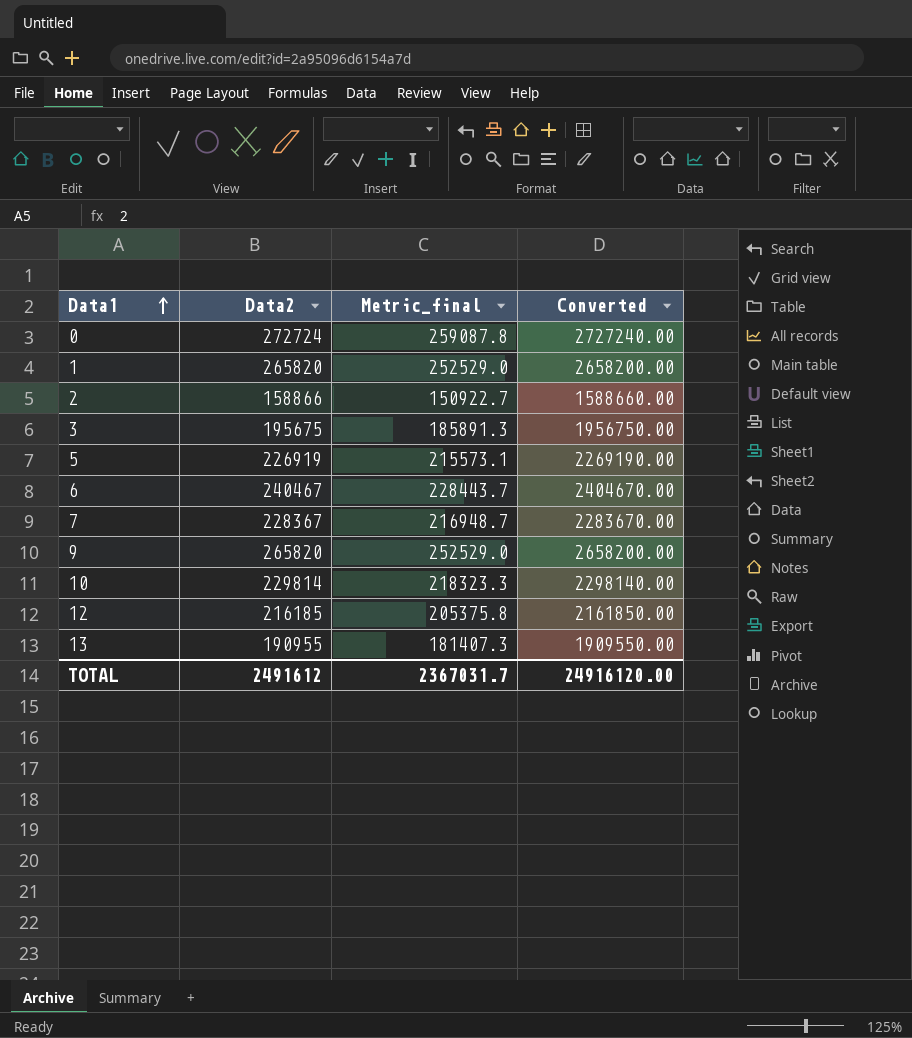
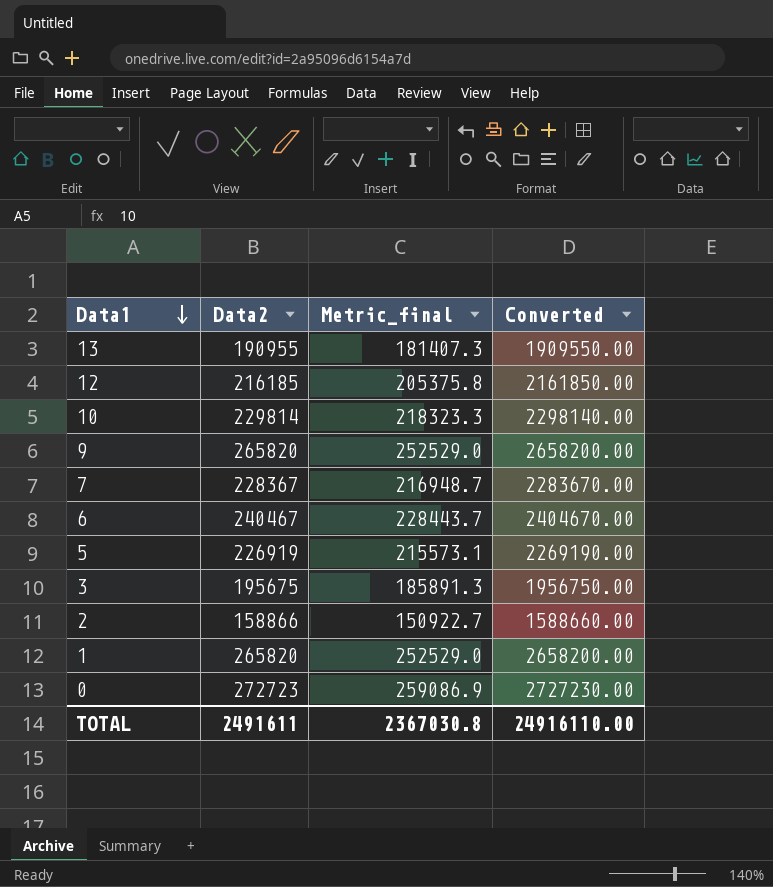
row order: Data1 ascending -> Data1 descending
0 | Data2: 272724 -> 272723
0 | Metric_final: 259087.8 -> 259086.9
0 | Converted: 2727240.00 -> 2727230.00
TOTAL | Data2: 2491612 -> 2491611
TOTAL | Metric_final: 2367031.7 -> 2367030.8
TOTAL | Converted: 24916120.00 -> 24916110.00

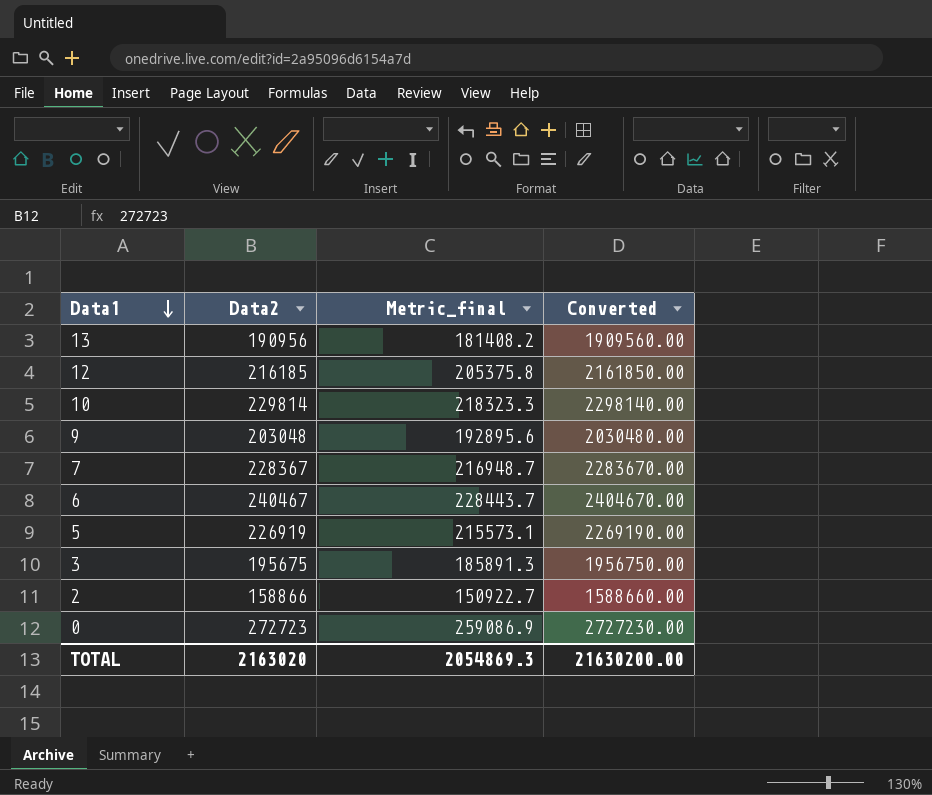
row 1: 265820 | 252529.0 | 2658200.00 -> none
13 | Data2: 190955 -> 190956
13 | Metric_final: 181407.3 -> 181408.2
13 | Converted: 1909550.00 -> 1909560.00
9 | Data2: 265820 -> 203048
9 | Metric_final: 252529.0 -> 192895.6
9 | Converted: 2658200.00 -> 2030480.00
TOTAL | Data2: 2491611 -> 2163020
TOTAL | Metric_final: 2367030.8 -> 2054869.3
TOTAL | Converted: 24916110.00 -> 21630200.00

